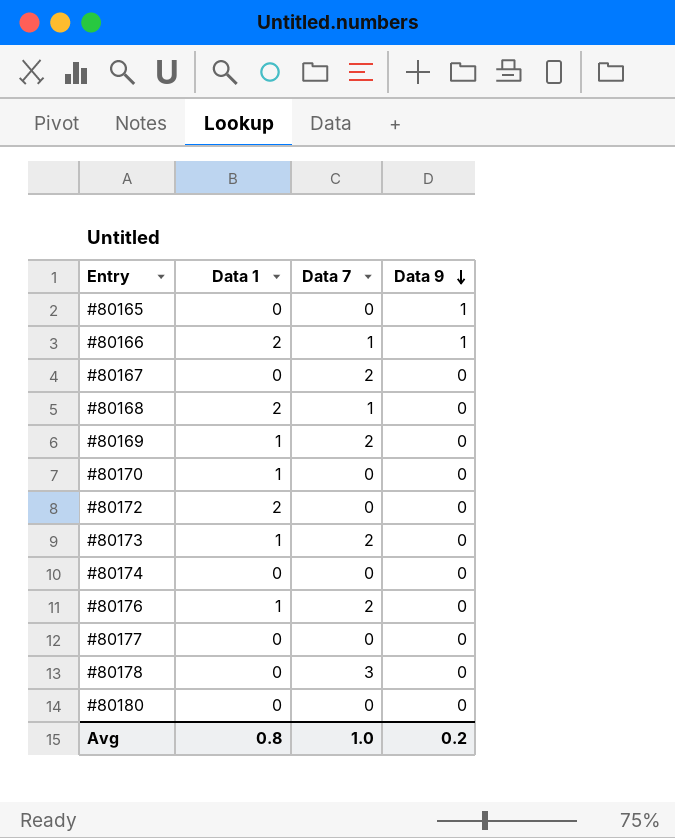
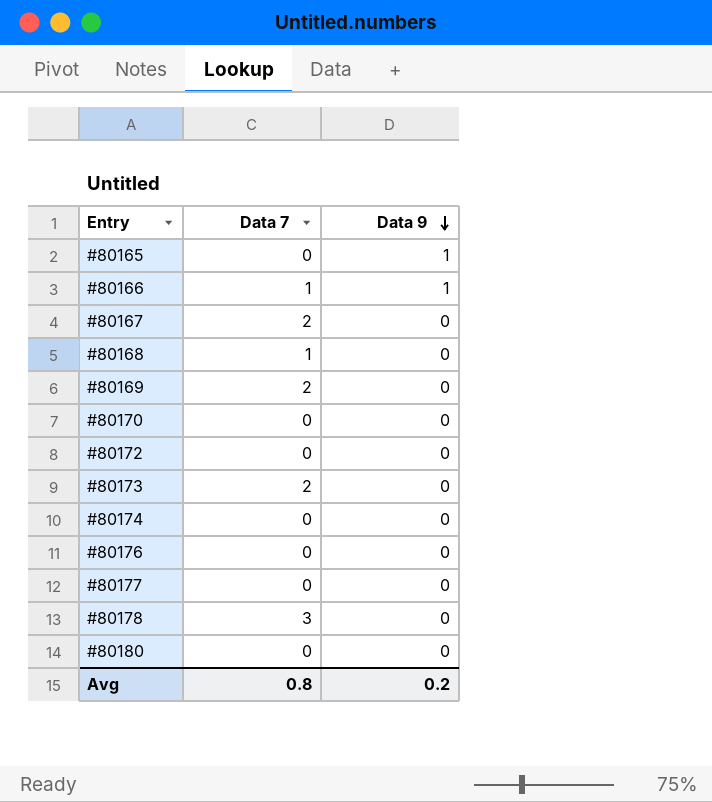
column Data 1 | position: 2 -> none
#80176 | Data 7: 2 -> 0
Avg | Data 7: 1.0 -> 0.8

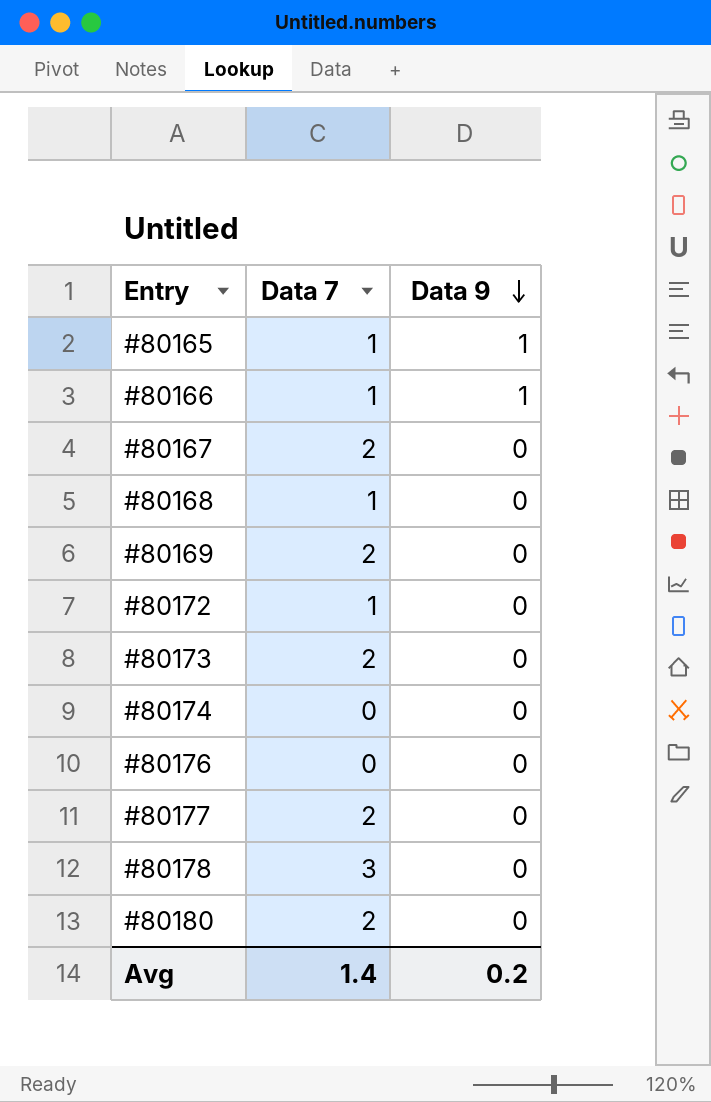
row #80170: 0 | 0 -> none
#80165 | Data 7: 0 -> 1
#80172 | Data 7: 0 -> 1
#80177 | Data 7: 0 -> 2
#80180 | Data 7: 0 -> 2
Avg | Data 7: 0.8 -> 1.4

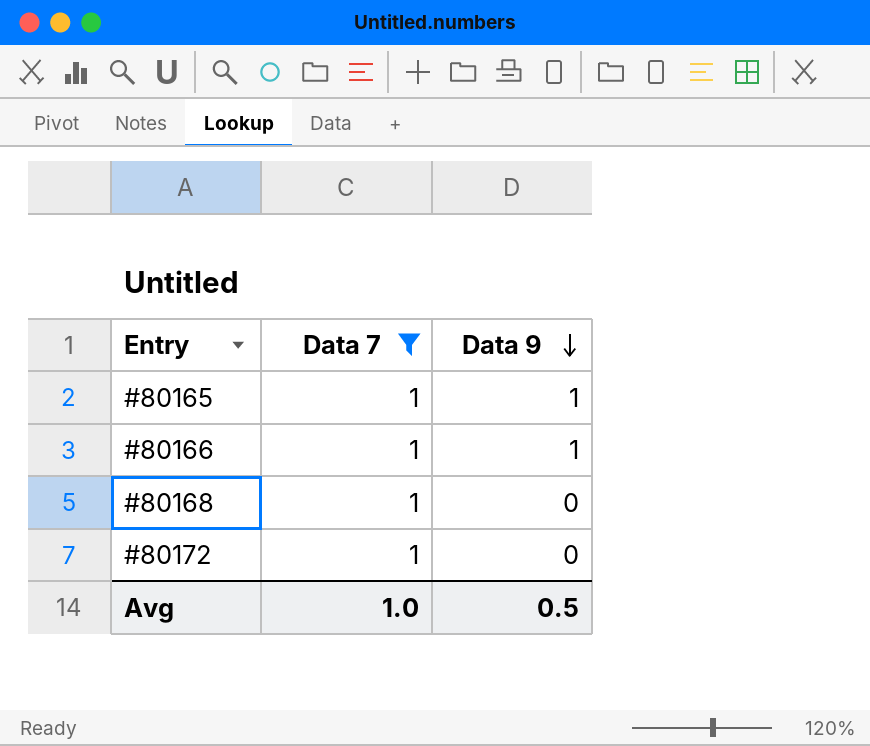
filter: none -> Data 7 = 1
Avg | Data 7: 1.4 -> 1.0
Avg | Data 9: 0.2 -> 0.5

